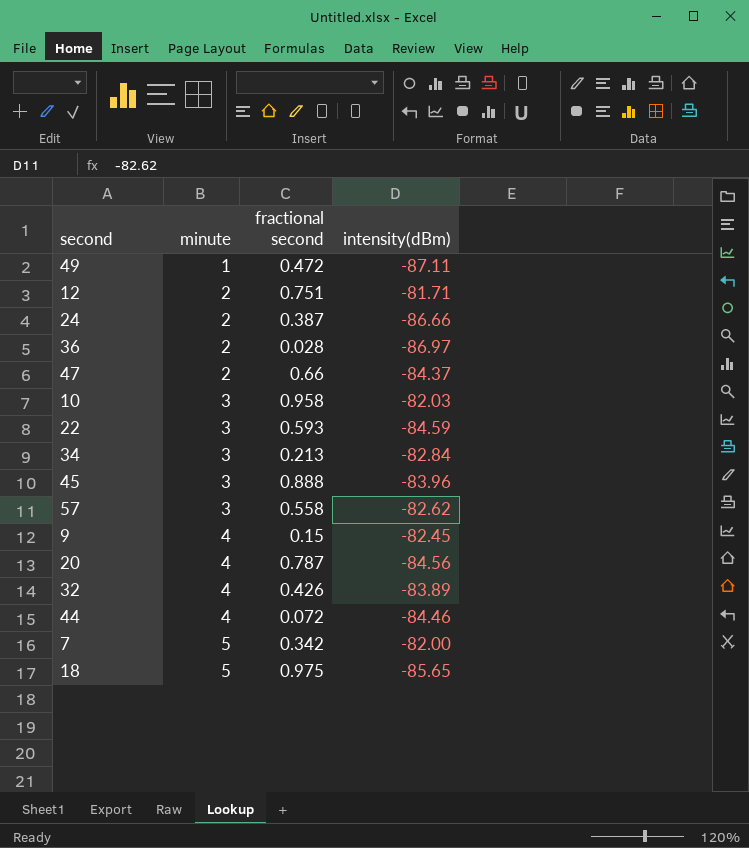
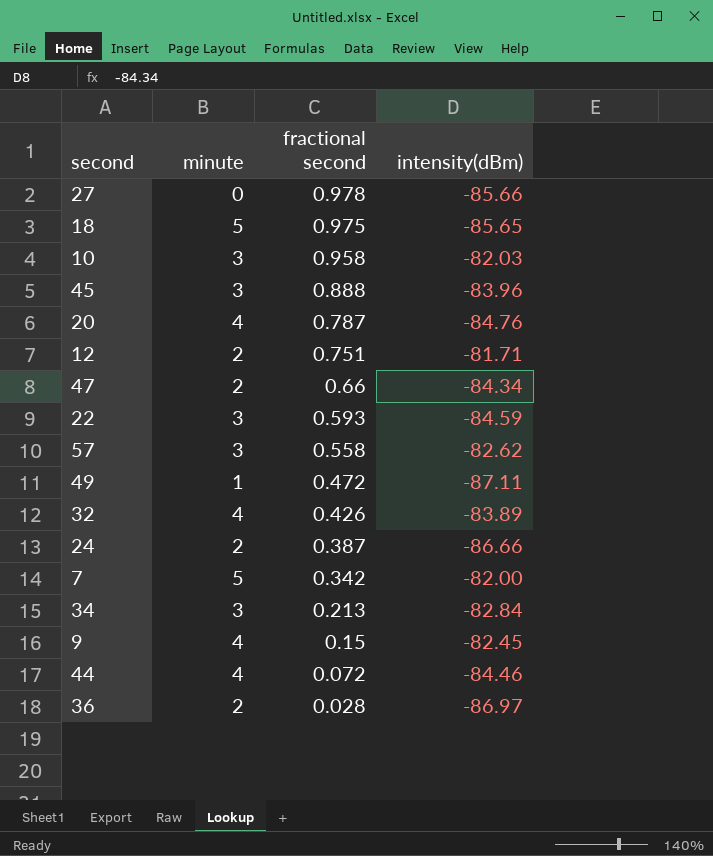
row order: minute ascending -> fractional second descending
row 27: none -> 0 | 0.978 | -85.66
20 | intensity(dBm): -84.56 -> -84.76
47 | intensity(dBm): -84.37 -> -84.34

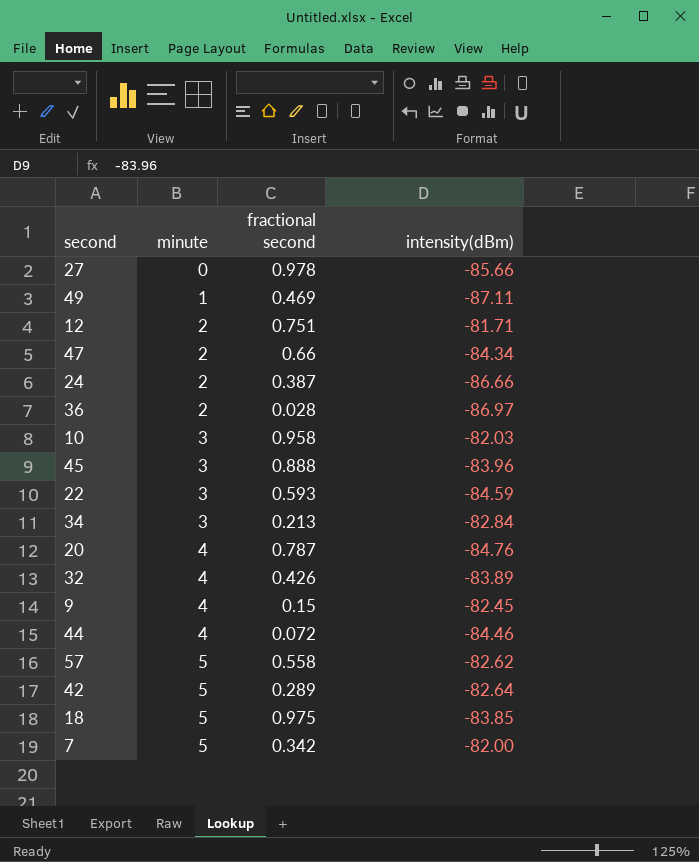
row order: fractional second descending -> minute ascending
49 | fractional second: 0.472 -> 0.469
57 | minute: 3 -> 5
row 42: none -> 5 | 0.289 | -82.64
18 | intensity(dBm): -85.65 -> -83.85

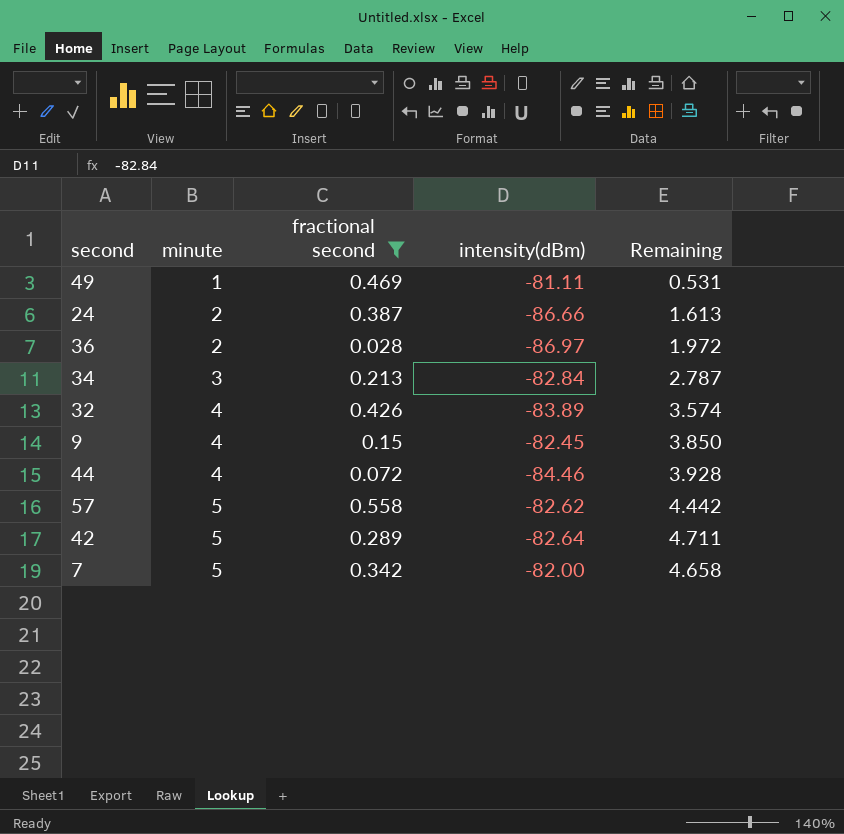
filter: none -> fractional second <= 0.558
column Remaining | formula: none -> [minute] - [fractional second]
49 | intensity(dBm): -87.11 -> -81.11

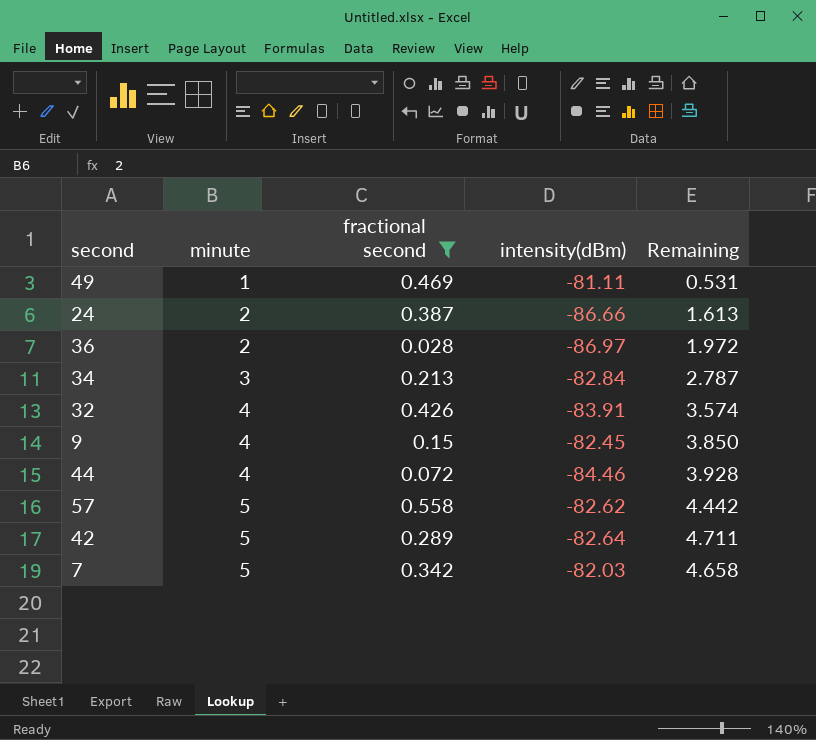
32 | intensity(dBm): -83.89 -> -83.91
7 | intensity(dBm): -82.00 -> -82.03

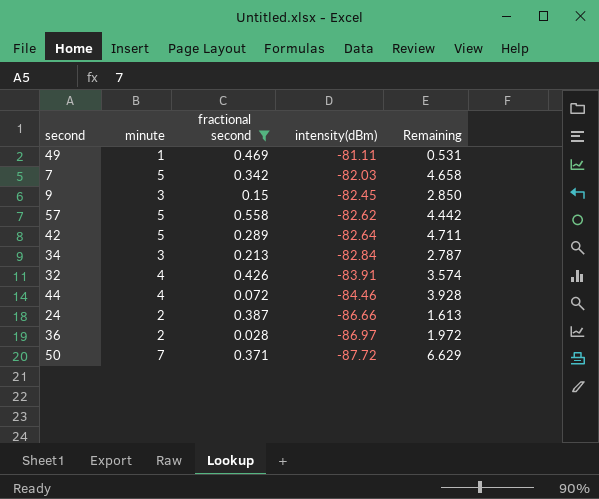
row order: minute ascending -> intensity(dBm) descending
9 | minute: 4 -> 3
9 | Remaining: 3.850 -> 2.850
row 50: none -> 7 | 0.371 | -87.72 | 6.629

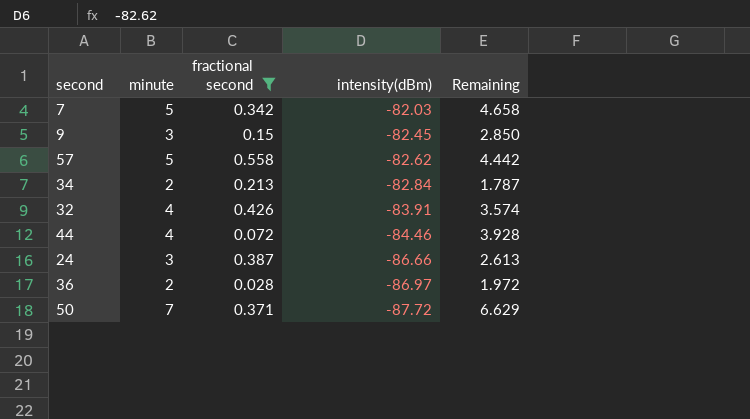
row 49: 1 | 0.469 | -81.11 | 0.531 -> none
row 42: 5 | 0.289 | -82.64 | 4.711 -> none
34 | minute: 3 -> 2
34 | Remaining: 2.787 -> 1.787
24 | minute: 2 -> 3
24 | Remaining: 1.613 -> 2.613

